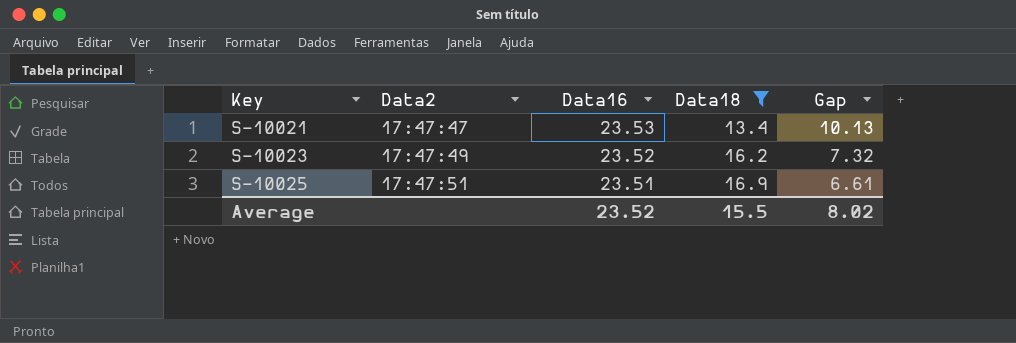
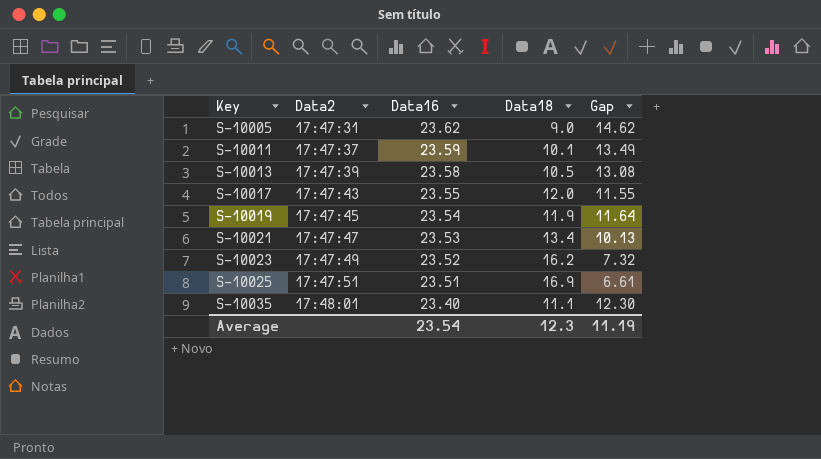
filter: Data18 >= 13.4 -> none
Average | Data16: 23.52 -> 23.54
Average | Data18: 15.5 -> 12.3
Average | Gap: 8.02 -> 11.19

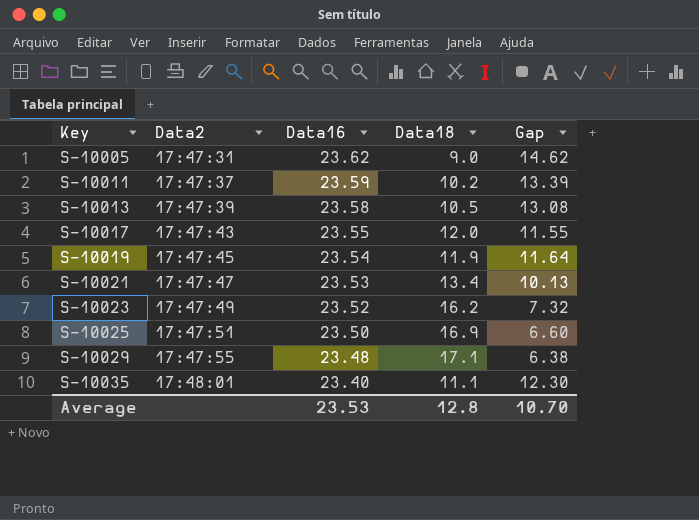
S-10011 | Data18: 10.1 -> 10.2
S-10011 | Gap: 13.49 -> 13.39
S-10025 | Data16: 23.51 -> 23.50
S-10025 | Gap: 6.61 -> 6.60
row S-10029: none -> 17:47:55 | 23.48 | 17.1 | 6.38
Average | Data16: 23.54 -> 23.53
Average | Data18: 12.3 -> 12.8
Average | Gap: 11.19 -> 10.70

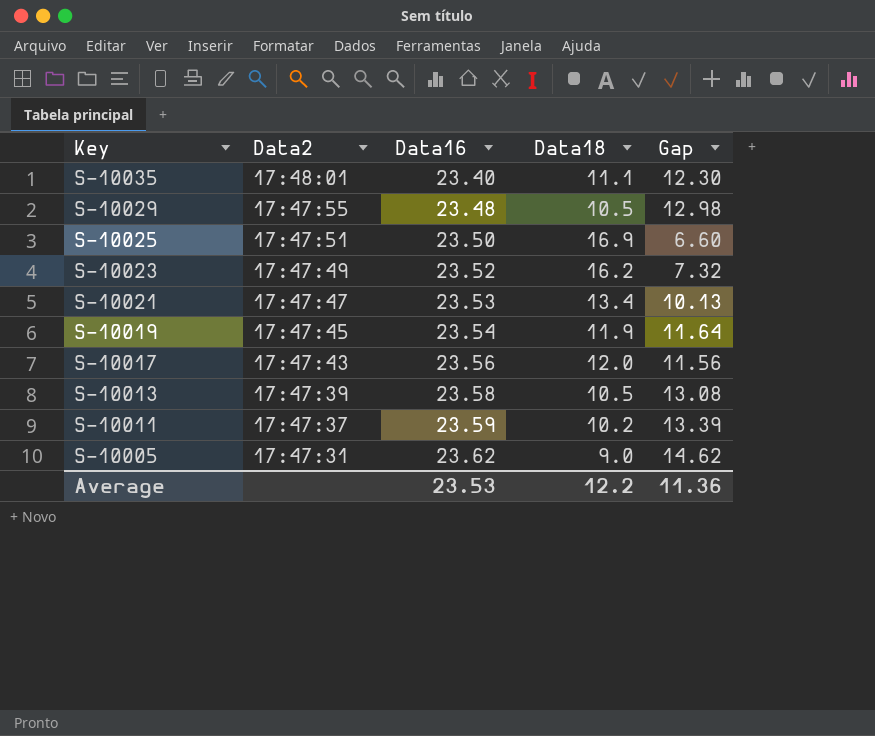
row order: Key ascending -> Key descending
S-10029 | Data18: 17.1 -> 10.5
S-10029 | Gap: 6.38 -> 12.98
S-10017 | Data16: 23.55 -> 23.56
S-10017 | Gap: 11.55 -> 11.56
Average | Data18: 12.8 -> 12.2
Average | Gap: 10.70 -> 11.36

